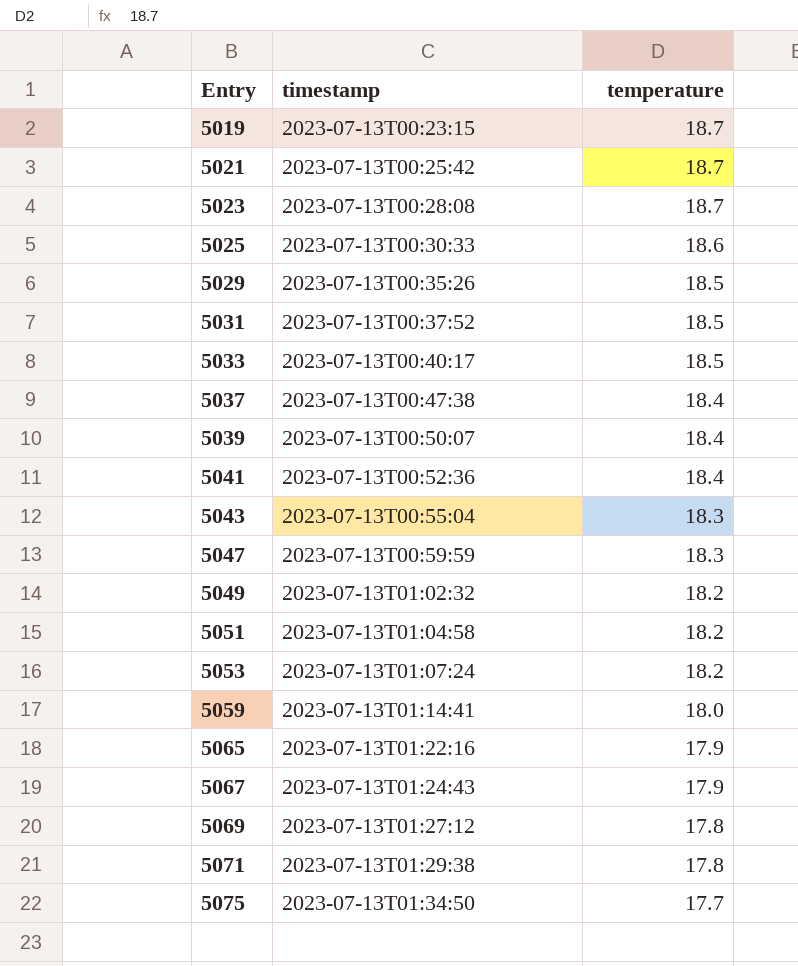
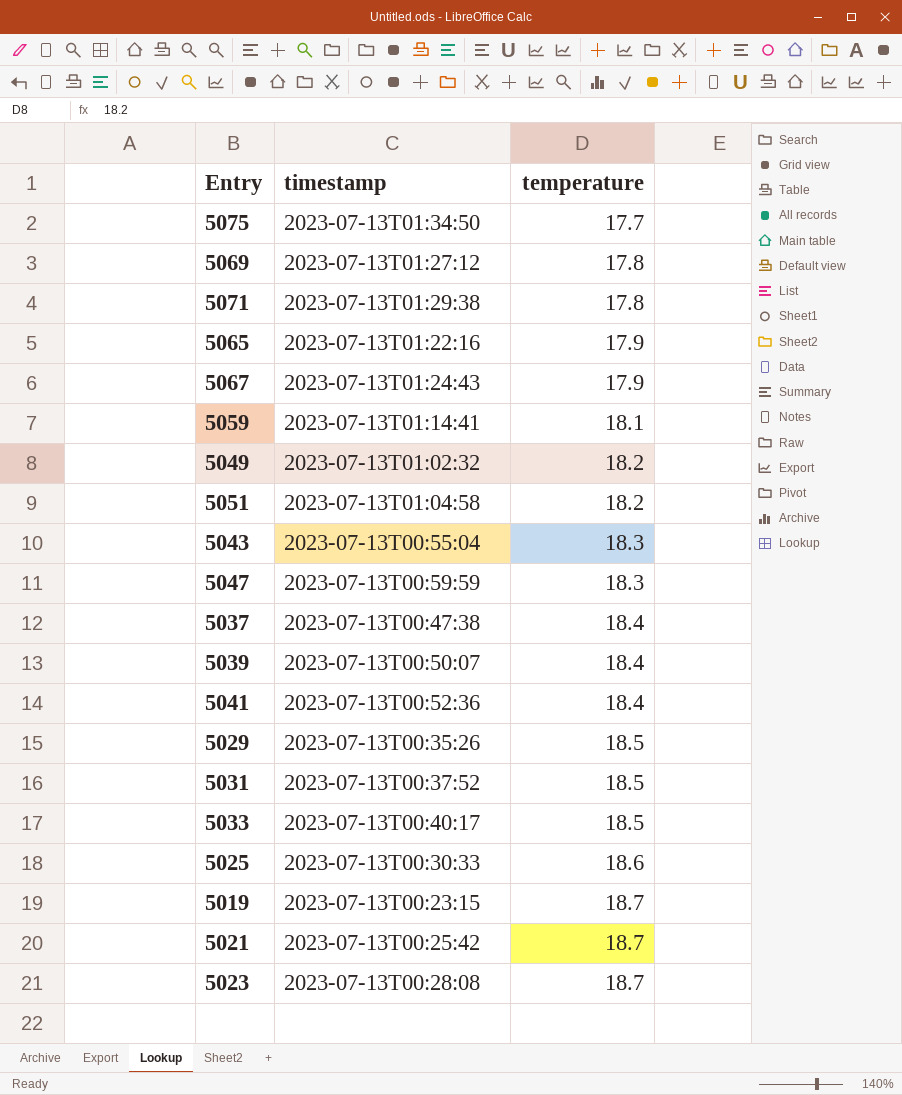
row order: Entry ascending -> temperature ascending
row 5053: 2023-07-13T01:07:24 | 18.2 -> none
5059 | temperature: 18.0 -> 18.1

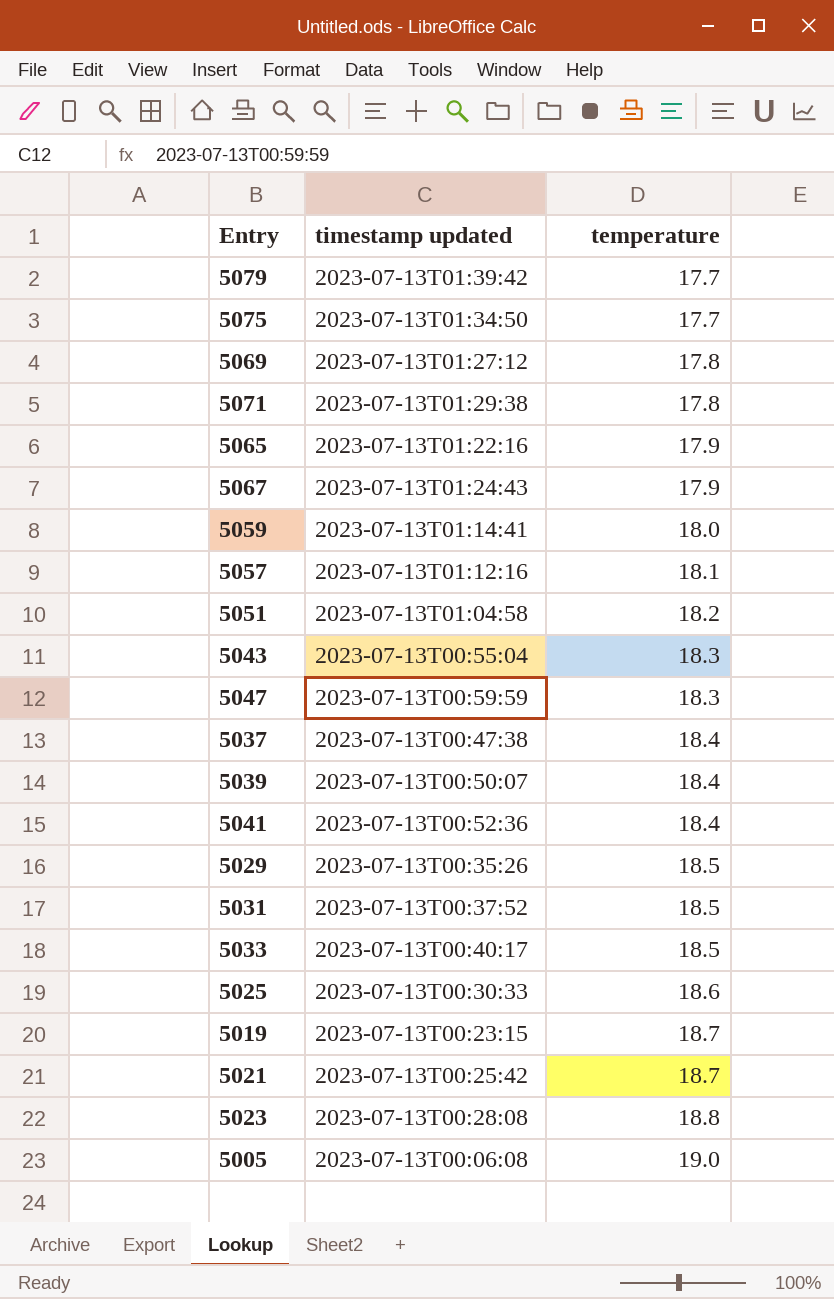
column name: timestamp -> timestamp updated
row 5049: 2023-07-13T01:02:32 | 18.2 -> none
row 5079: none -> 2023-07-13T01:39:42 | 17.7
5059 | temperature: 18.1 -> 18.0
row 5057: none -> 2023-07-13T01:12:16 | 18.1
5023 | temperature: 18.7 -> 18.8
row 5005: none -> 2023-07-13T00:06:08 | 19.0

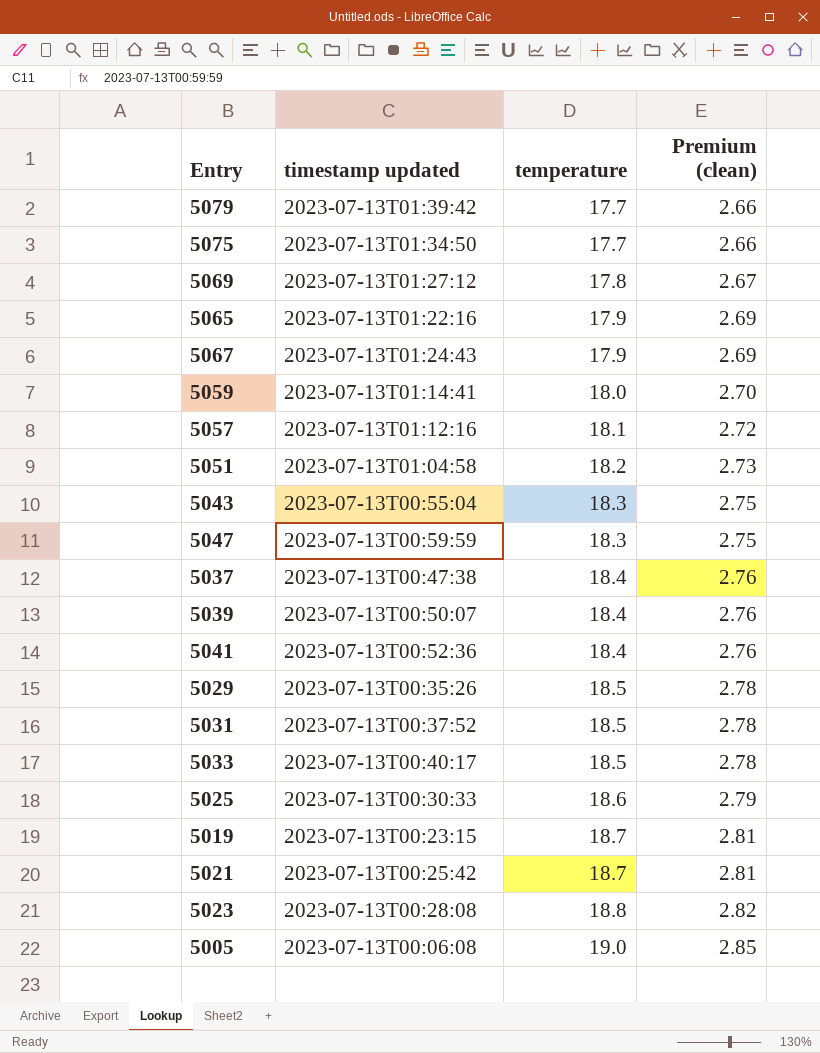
column Premium (clean) | formula: none -> [temperature] * 0.15
row 5071: 2023-07-13T01:29:38 | 17.8 -> none

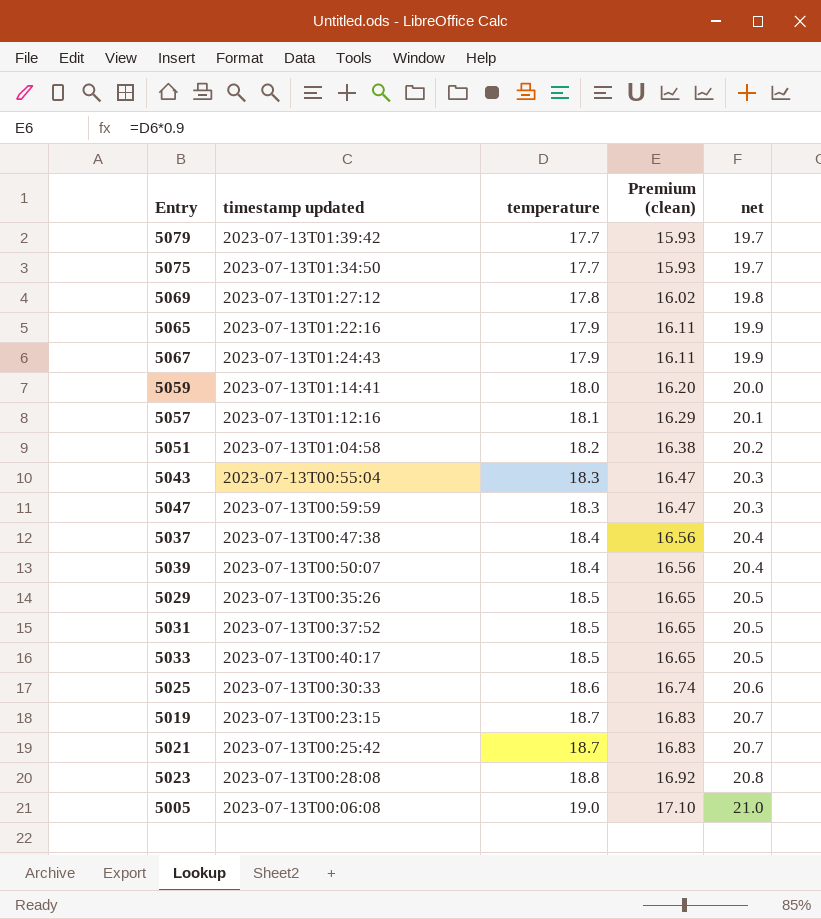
column Premium (clean) | formula: [temperature] * 0.15 -> [temperature] * 0.9
column net | formula: none -> [temperature] + 2
row 5041: 2023-07-13T00:52:36 | 18.4 | 2.76 -> none

